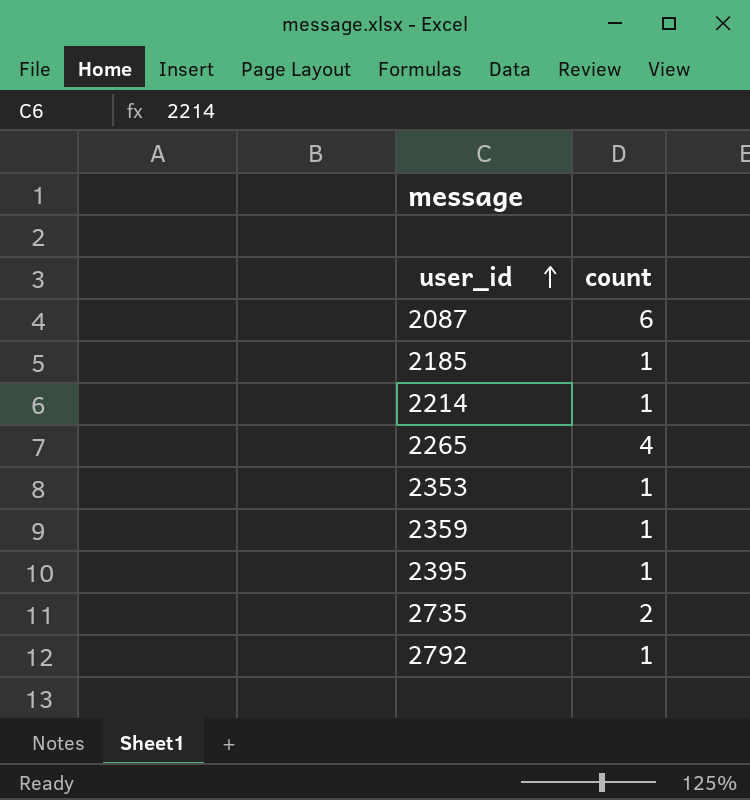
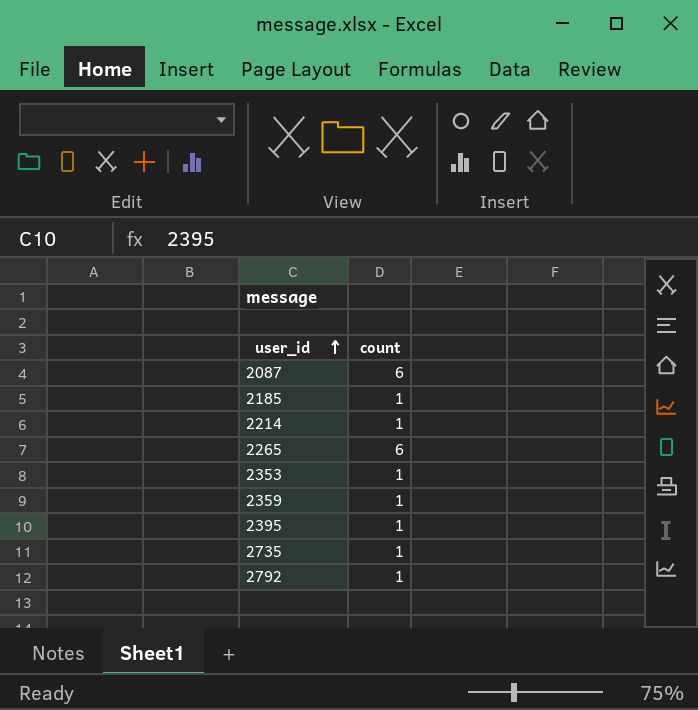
2265 | count: 4 -> 6
2735 | count: 2 -> 1

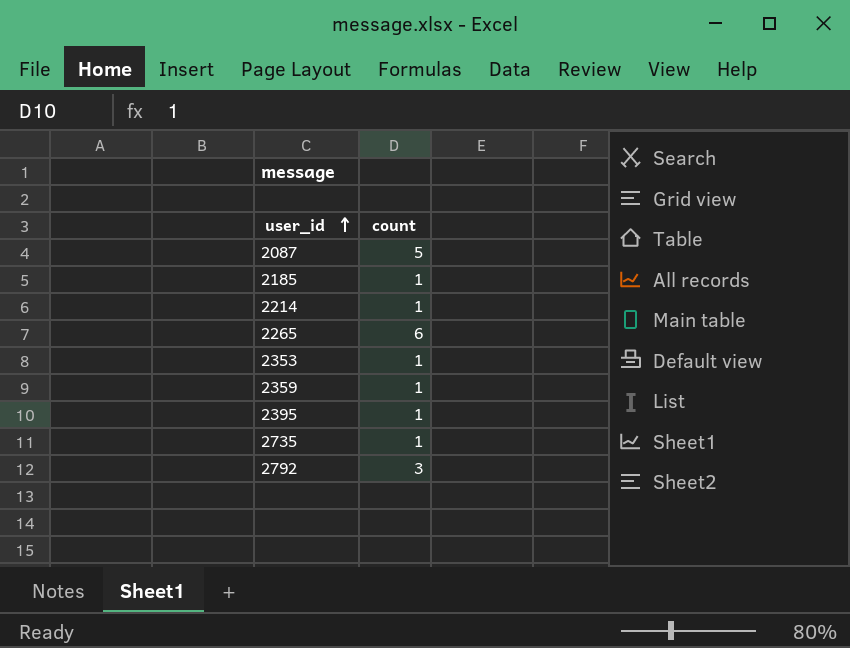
2087 | count: 6 -> 5
2792 | count: 1 -> 3

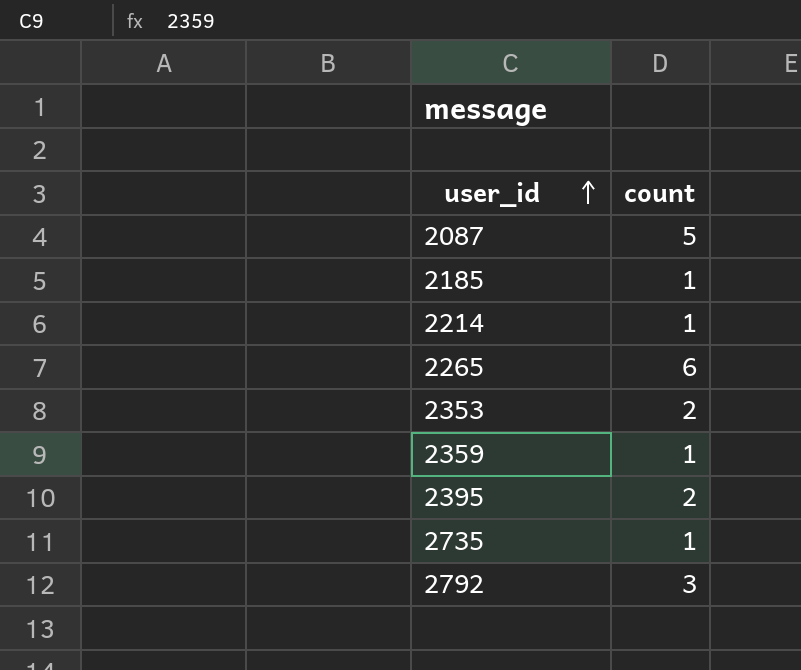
2353 | count: 1 -> 2
2395 | count: 1 -> 2

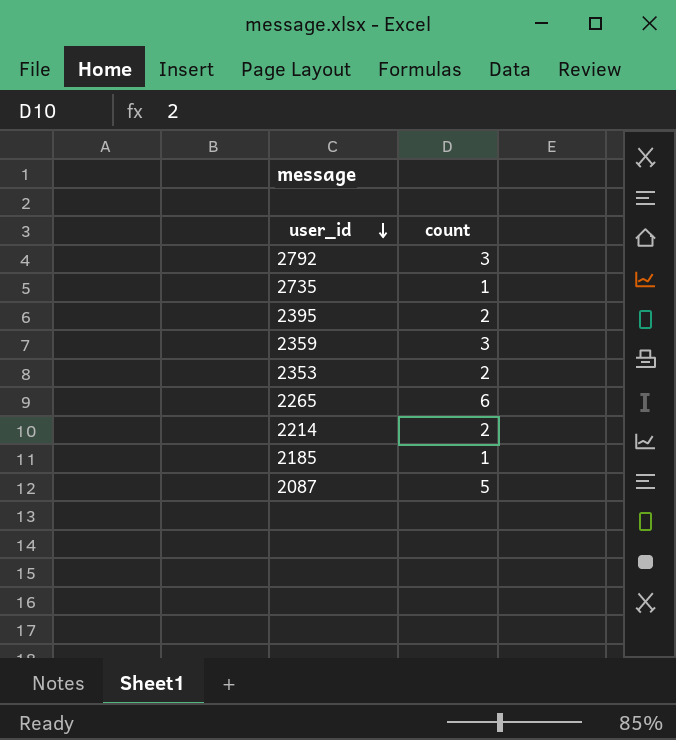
row order: user_id ascending -> user_id descending
2359 | count: 1 -> 3
2214 | count: 1 -> 2

